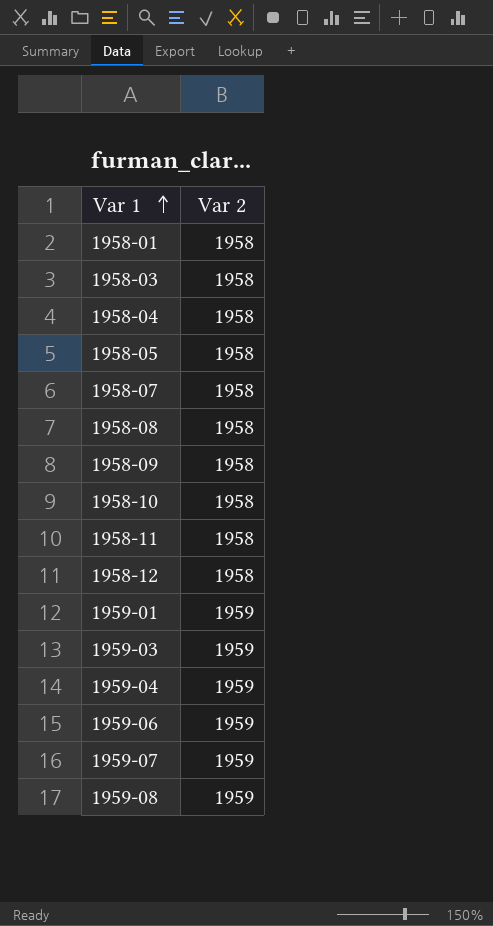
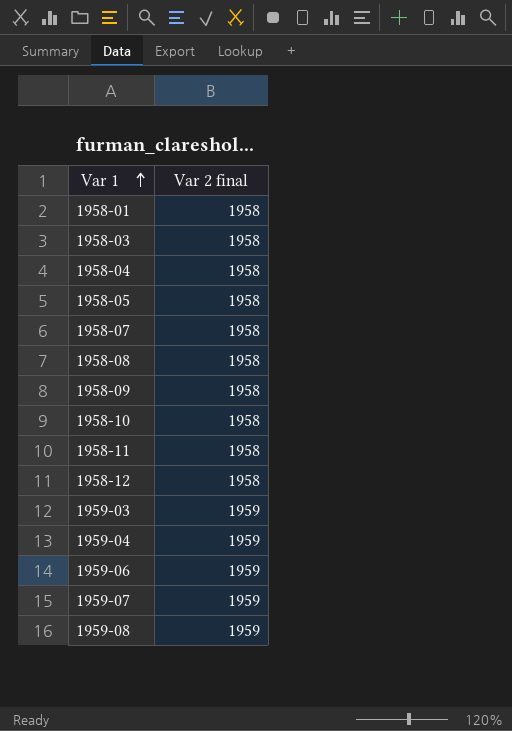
column name: Var 2 -> Var 2 final
row 1959-01: 1959 -> none

